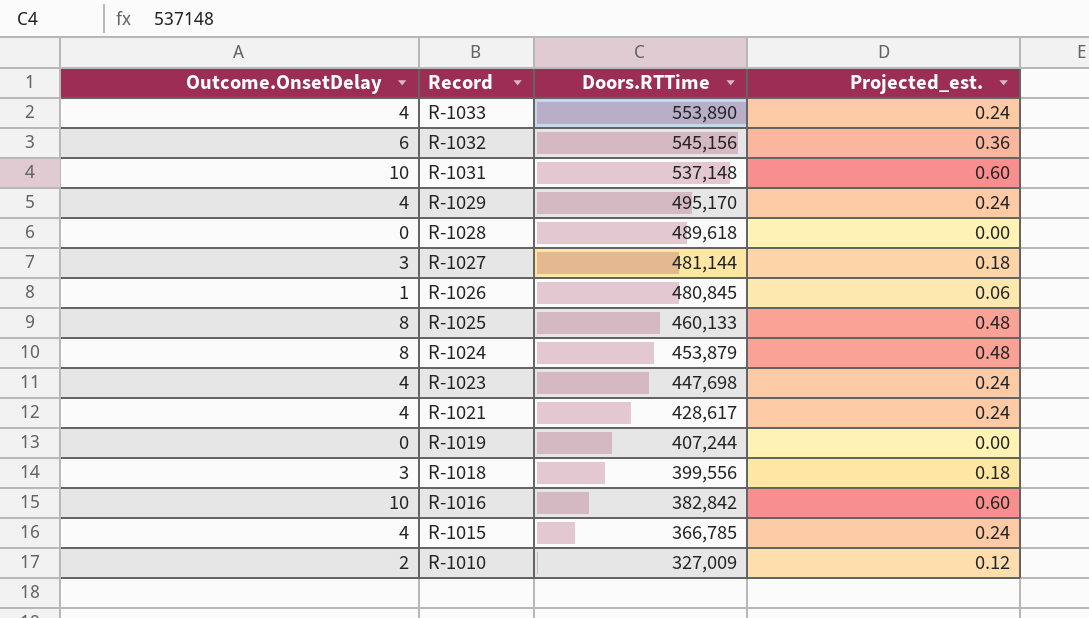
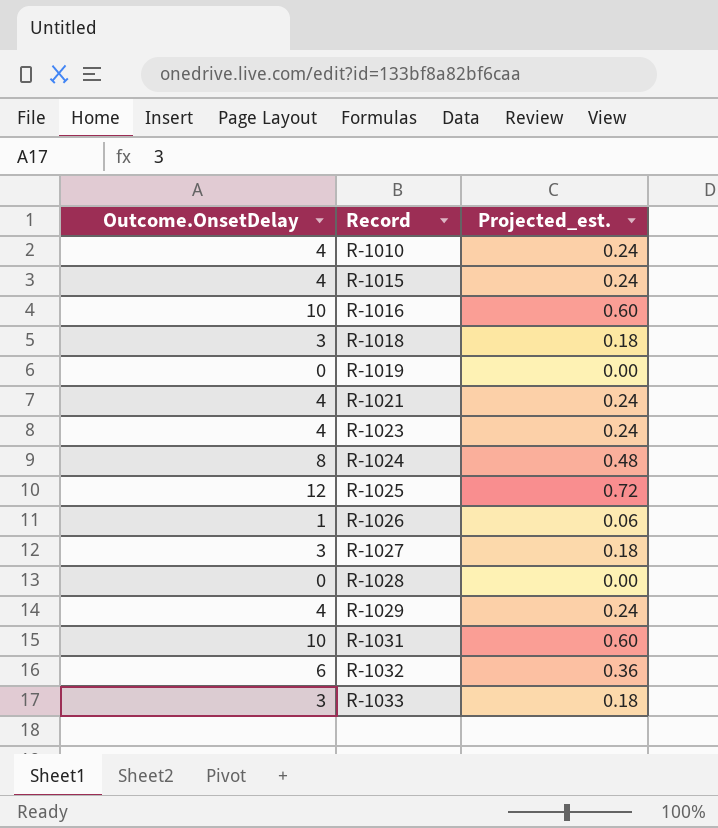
row order: Record descending -> Record ascending
column Doors.RTTime | position: 3 -> none
R-1010 | Outcome.OnsetDelay: 2 -> 4
R-1010 | Projected_est.: 0.12 -> 0.24
R-1025 | Outcome.OnsetDelay: 8 -> 12
R-1025 | Projected_est.: 0.48 -> 0.72
R-1033 | Outcome.OnsetDelay: 4 -> 3
R-1033 | Projected_est.: 0.24 -> 0.18

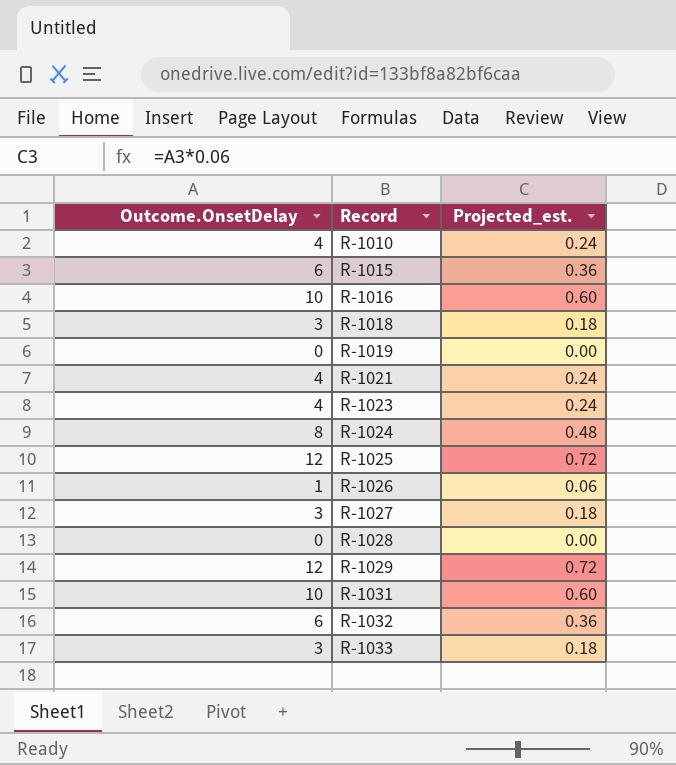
R-1015 | Outcome.OnsetDelay: 4 -> 6
R-1015 | Projected_est.: 0.24 -> 0.36
R-1029 | Outcome.OnsetDelay: 4 -> 12
R-1029 | Projected_est.: 0.24 -> 0.72

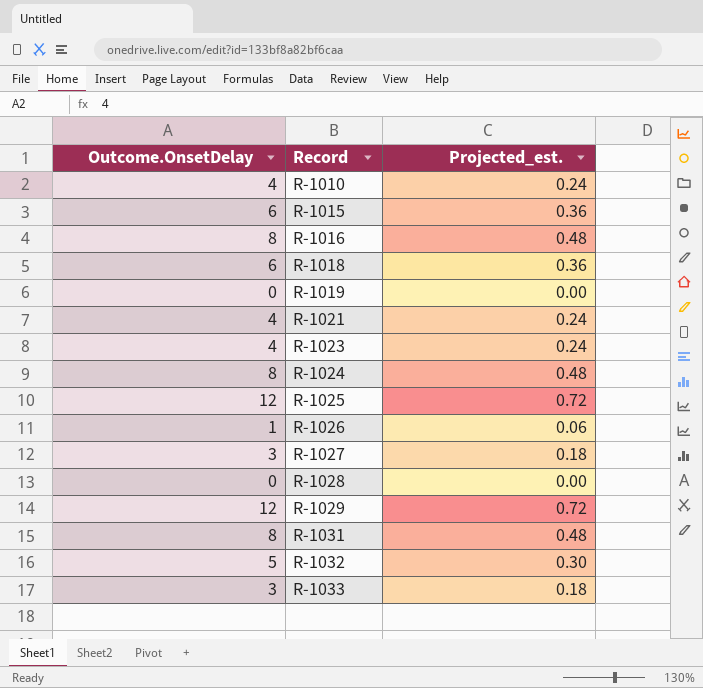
R-1016 | Outcome.OnsetDelay: 10 -> 8
R-1016 | Projected_est.: 0.60 -> 0.48
R-1018 | Outcome.OnsetDelay: 3 -> 6
R-1018 | Projected_est.: 0.18 -> 0.36
R-1031 | Outcome.OnsetDelay: 10 -> 8
R-1031 | Projected_est.: 0.60 -> 0.48
R-1032 | Outcome.OnsetDelay: 6 -> 5
R-1032 | Projected_est.: 0.36 -> 0.30

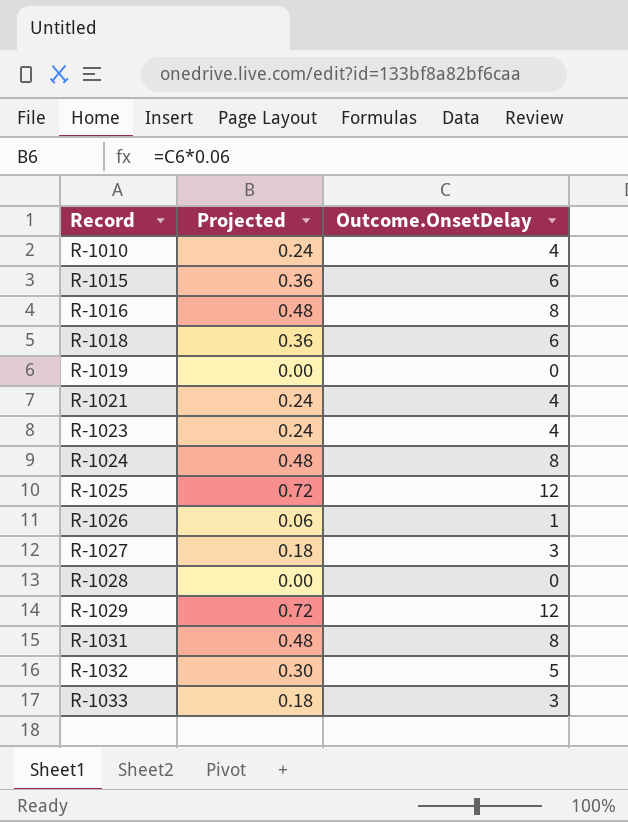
column name: Projected_est. -> Projected
column Outcome.OnsetDelay | position: 1 -> 3

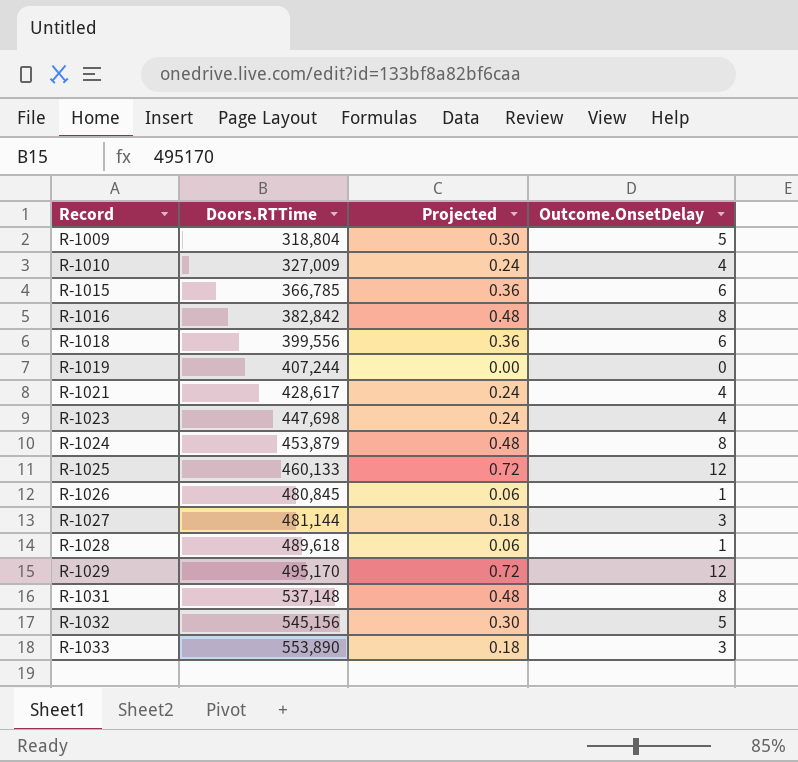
column Doors.RTTime | position: none -> 2
row R-1009: none -> 318,804 | 0.30 | 5
R-1028 | Projected: 0.00 -> 0.06
R-1028 | Outcome.OnsetDelay: 0 -> 1

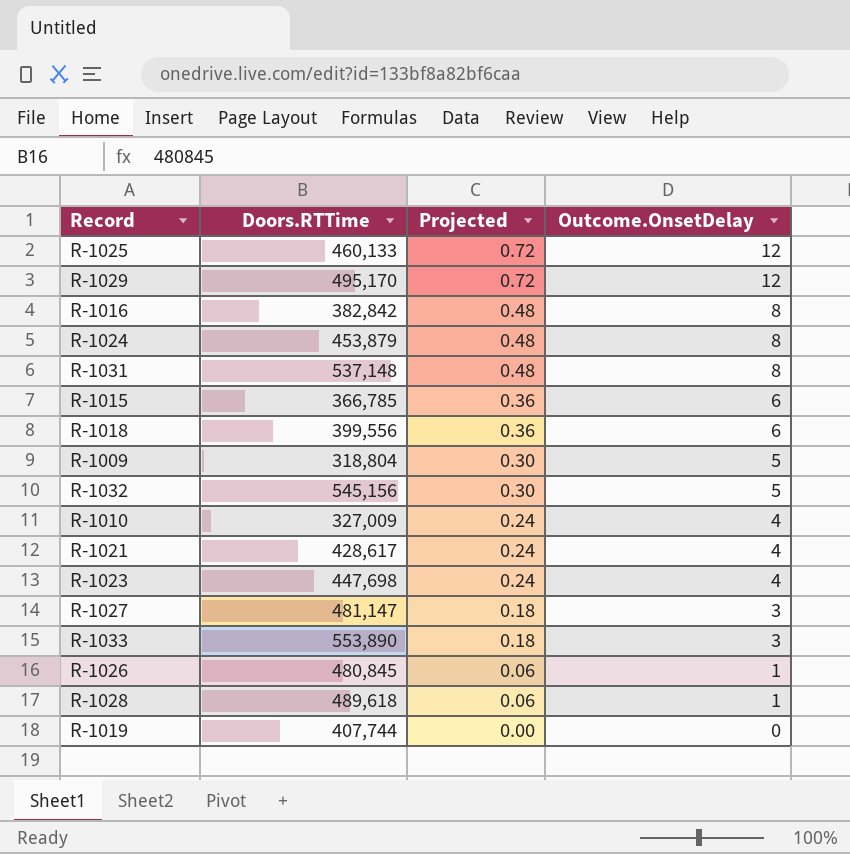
row order: Record ascending -> Projected descending
R-1027 | Doors.RTTime: 481,144 -> 481,147
R-1019 | Doors.RTTime: 407,244 -> 407,744

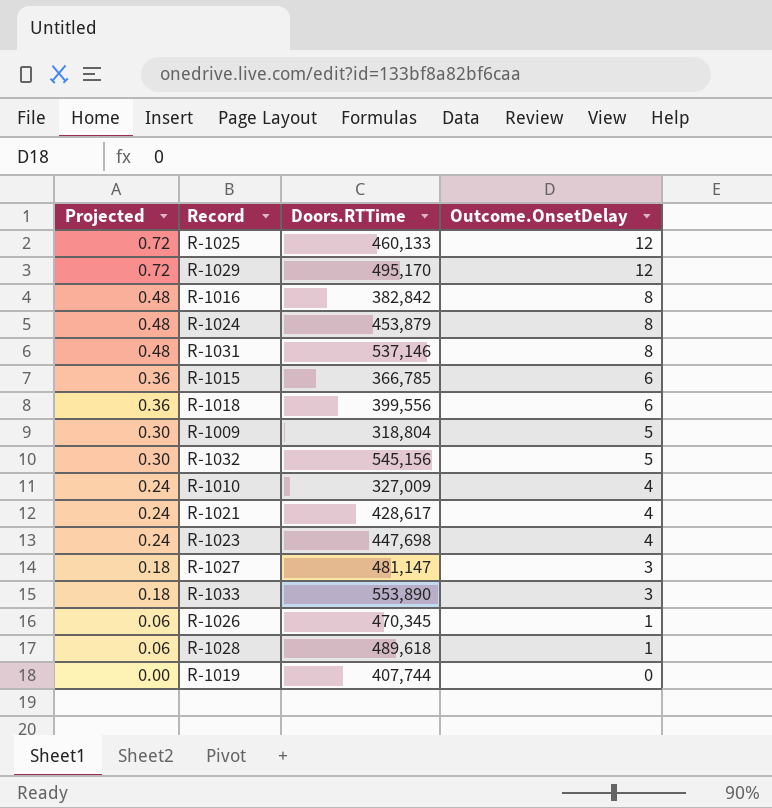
column Projected | position: 3 -> 1
R-1031 | Doors.RTTime: 537,148 -> 537,146
R-1026 | Doors.RTTime: 480,845 -> 470,345

